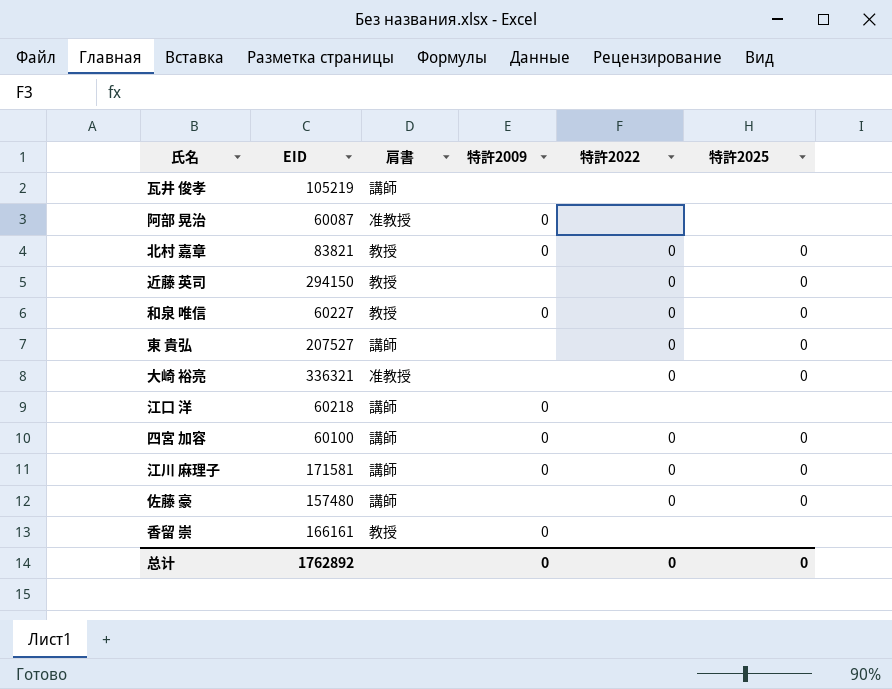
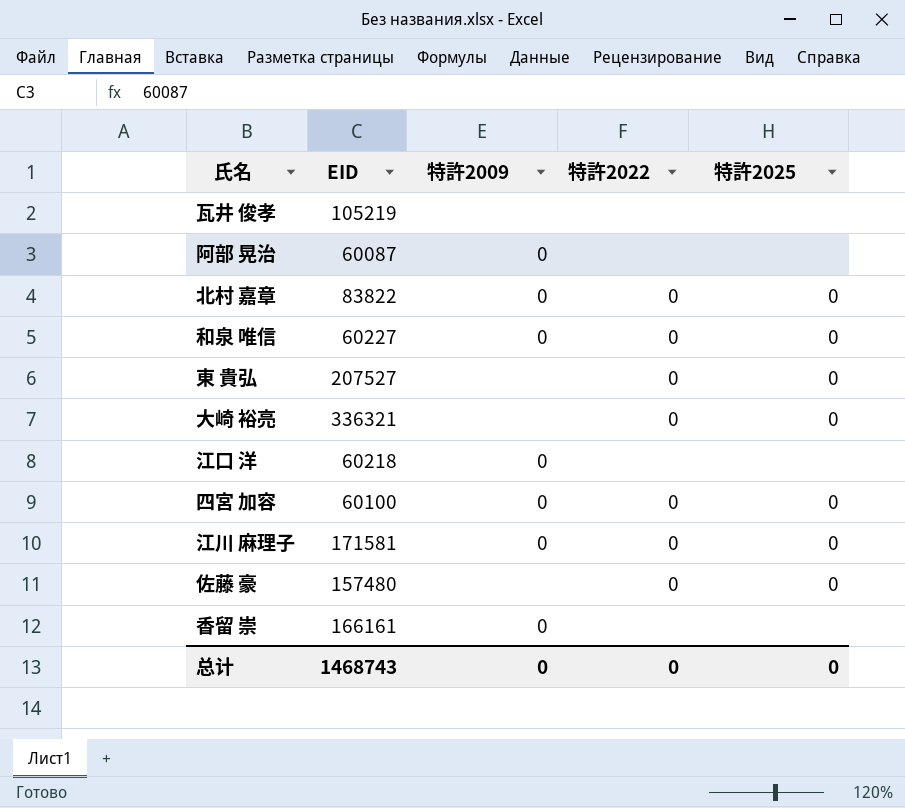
column 肩書 | position: 3 -> none
row 近藤 英司: 294150 | 教授 | none | 0 | 0 -> none
北村 嘉章 | EID: 83821 -> 83822
总计 | EID: 1762892 -> 1468743

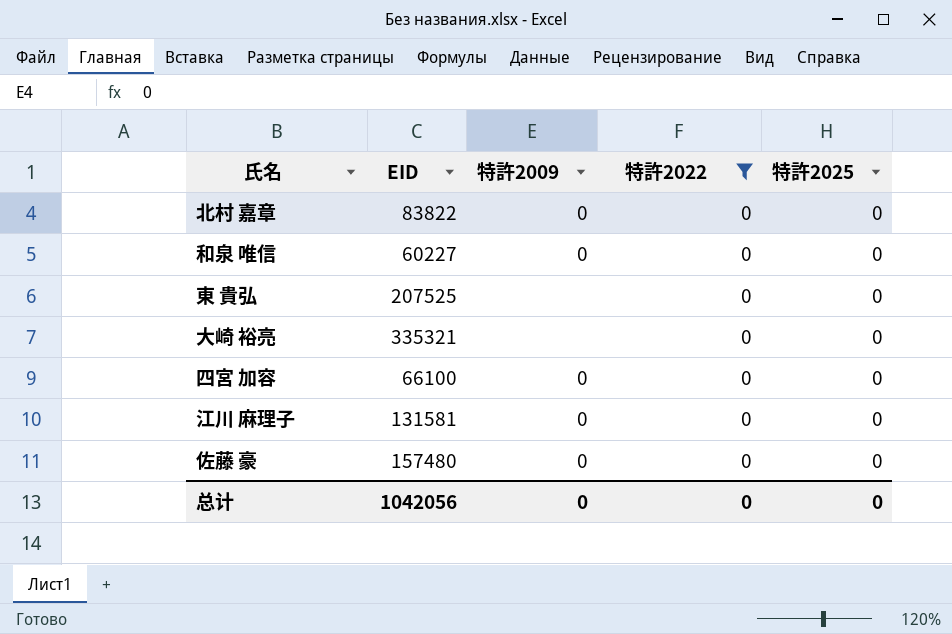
filter: none -> 特許2022 = 0
東 貴弘 | EID: 207527 -> 207525
大崎 裕亮 | EID: 336321 -> 335321
四宮 加容 | EID: 60100 -> 66100
江川 麻理子 | EID: 171581 -> 131581
佐藤 豪 | 特許2009: none -> 0
总计 | EID: 1468743 -> 1042056

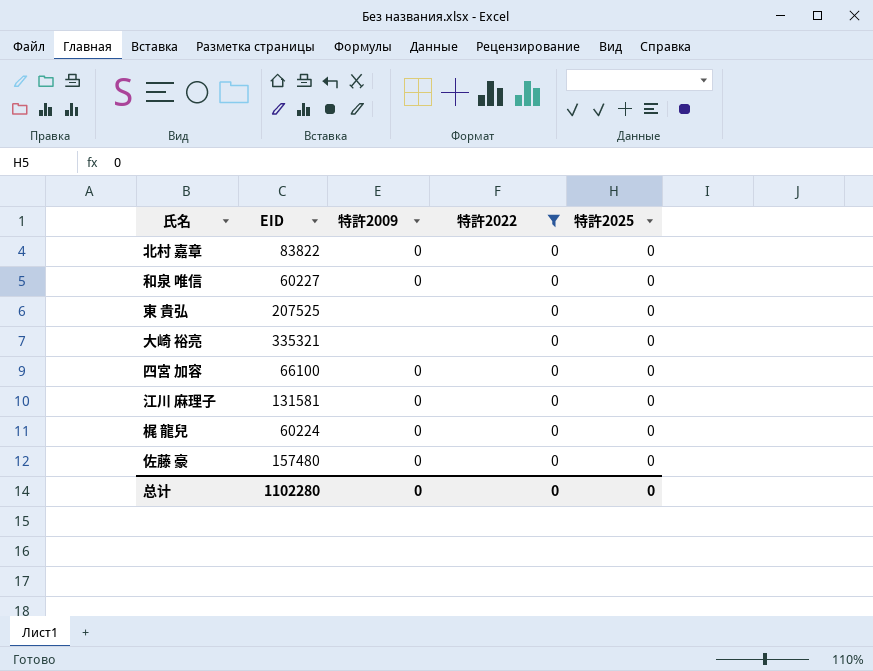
row 梶 龍兒: none -> 60224 | 0 | 0 | 0
总计 | EID: 1042056 -> 1102280

